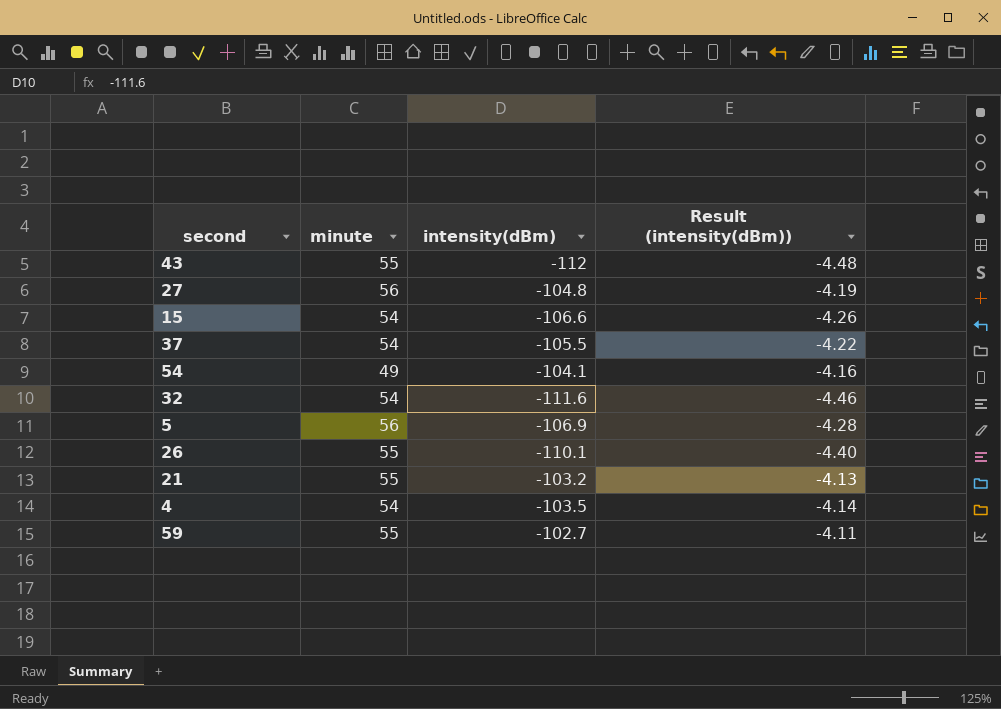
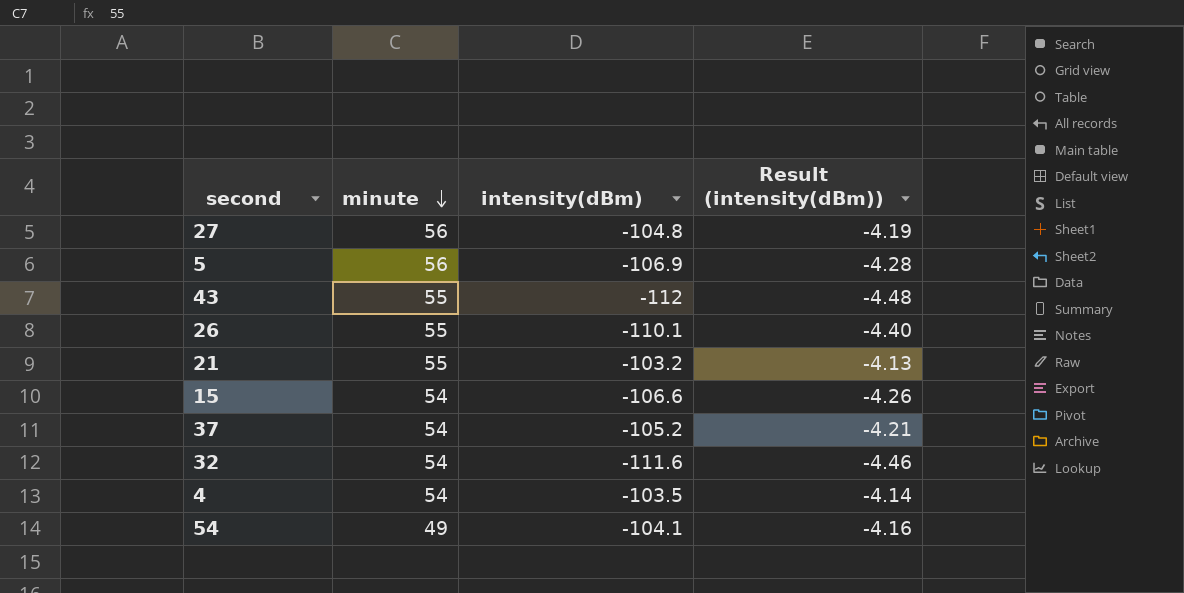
row order: none -> minute descending
row 59: 55 | -102.7 | -4.11 -> none
37 | intensity(dBm): -105.5 -> -105.2
37 | Result (intensity(dBm)): -4.22 -> -4.21

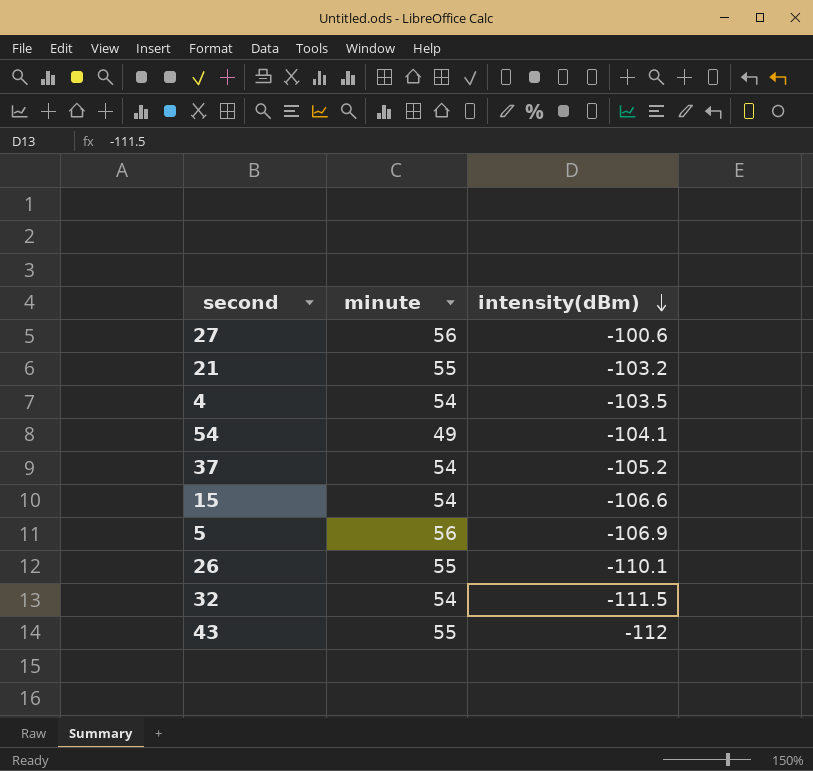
row order: minute descending -> intensity(dBm) descending
column Result (intensity(dBm)) | formula: [intensity(dBm)] * 0.04 -> none
27 | intensity(dBm): -104.8 -> -100.6
32 | intensity(dBm): -111.6 -> -111.5

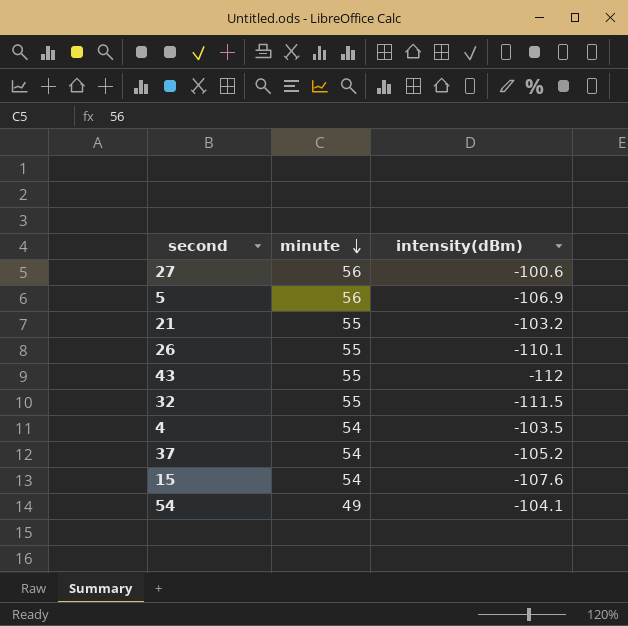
row order: intensity(dBm) descending -> minute descending
32 | minute: 54 -> 55
15 | intensity(dBm): -106.6 -> -107.6

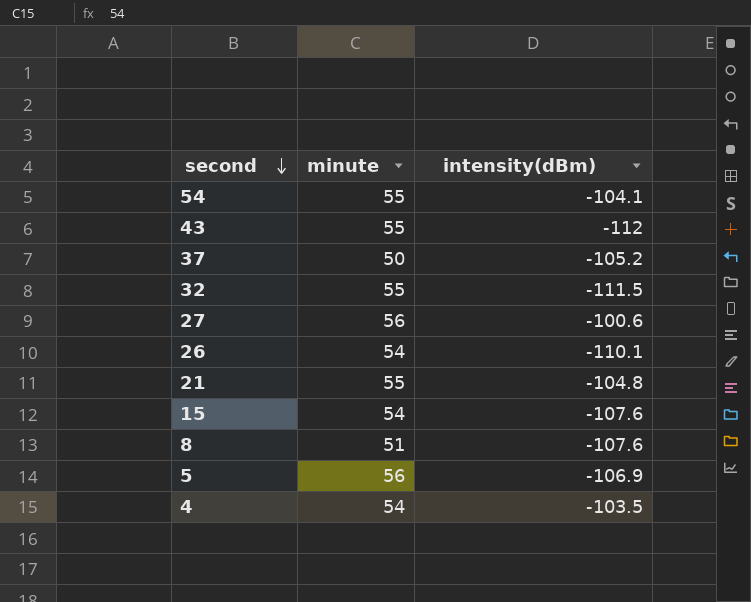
row order: minute descending -> second descending
54 | minute: 49 -> 55
37 | minute: 54 -> 50
26 | minute: 55 -> 54
21 | intensity(dBm): -103.2 -> -104.8
row 8: none -> 51 | -107.6

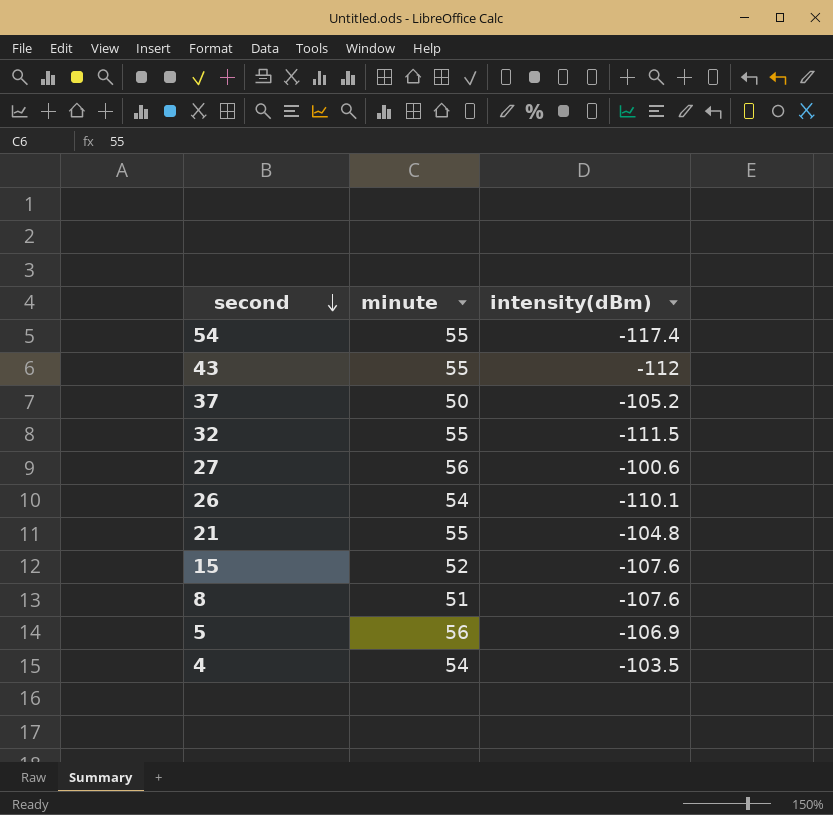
54 | intensity(dBm): -104.1 -> -117.4
15 | minute: 54 -> 52

